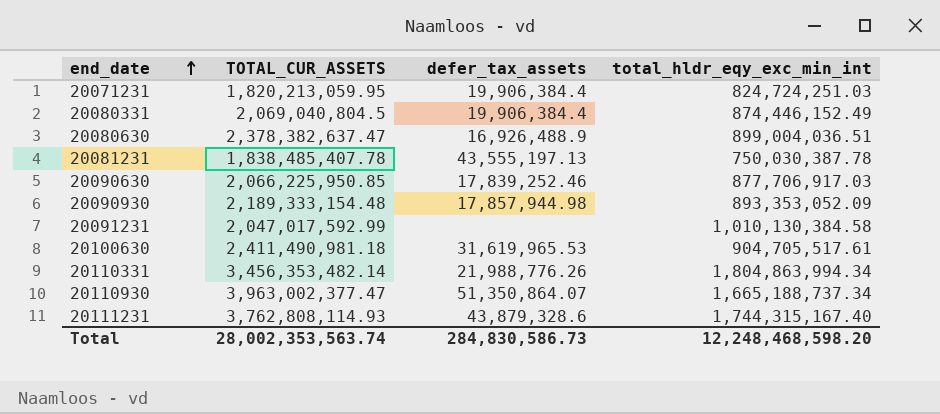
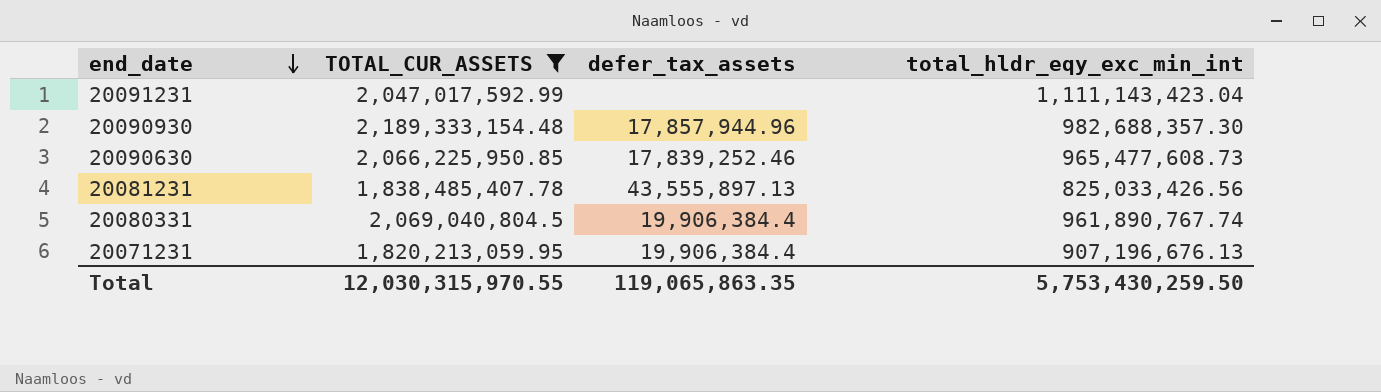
filter: none -> TOTAL_CUR_ASSETS <= 2,189,333,154.48
row order: end_date ascending -> end_date descending
20091231 | total_hldr_eqy_exc_min_int: 1,010,130,384.58 -> 1,111,143,423.04
20090930 | defer_tax_assets: 17,857,944.98 -> 17,857,944.96
20090930 | total_hldr_eqy_exc_min_int: 893,353,052.09 -> 982,688,357.30
20090630 | total_hldr_eqy_exc_min_int: 877,706,917.03 -> 965,477,608.73
20081231 | defer_tax_assets: 43,555,197.13 -> 43,555,897.13
20081231 | total_hldr_eqy_exc_min_int: 750,030,387.78 -> 825,033,426.56
20080331 | total_hldr_eqy_exc_min_int: 874,446,152.49 -> 961,890,767.74
20071231 | total_hldr_eqy_exc_min_int: 824,724,251.03 -> 907,196,676.13
Total | TOTAL_CUR_ASSETS: 28,002,353,563.74 -> 12,030,315,970.55
Total | defer_tax_assets: 284,830,586.73 -> 119,065,863.35
Total | total_hldr_eqy_exc_min_int: 12,248,468,598.20 -> 5,753,430,259.50

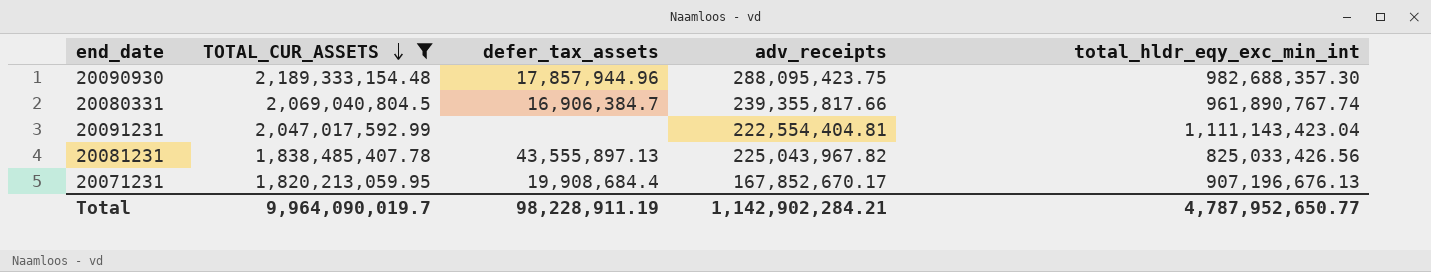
row order: end_date descending -> TOTAL_CUR_ASSETS descending
column adv_receipts | position: none -> 4
row 20090630: 2,066,225,950.85 | 17,839,252.46 | 965,477,608.73 -> none
20080331 | defer_tax_assets: 19,906,384.4 -> 16,906,384.7
20071231 | defer_tax_assets: 19,906,384.4 -> 19,908,684.4
Total | TOTAL_CUR_ASSETS: 12,030,315,970.55 -> 9,964,090,019.7
Total | defer_tax_assets: 119,065,863.35 -> 98,228,911.19
Total | total_hldr_eqy_exc_min_int: 5,753,430,259.50 -> 4,787,952,650.77

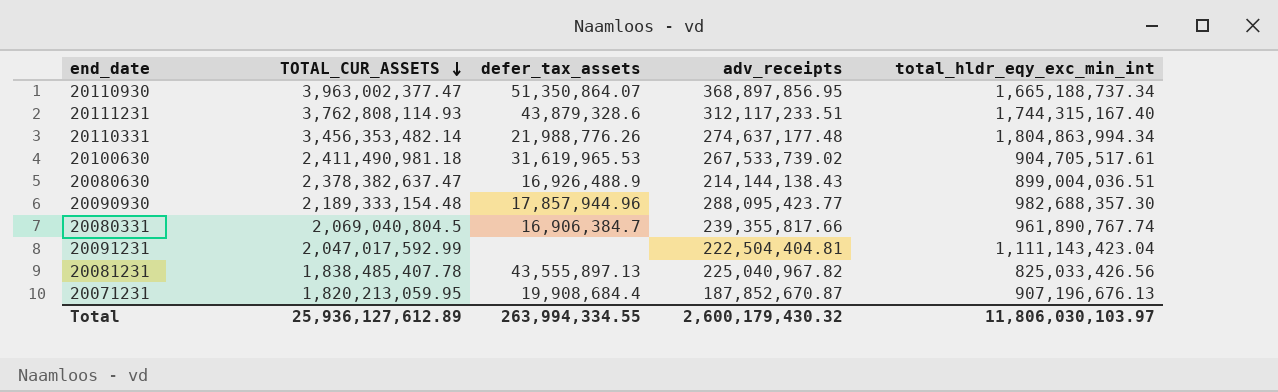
filter: TOTAL_CUR_ASSETS <= 2,189,333,154.48 -> none
20090930 | adv_receipts: 288,095,423.75 -> 288,095,423.77
20091231 | adv_receipts: 222,554,404.81 -> 222,504,404.81
20081231 | adv_receipts: 225,043,967.82 -> 225,040,967.82
20071231 | adv_receipts: 167,852,670.17 -> 187,852,670.87
Total | TOTAL_CUR_ASSETS: 9,964,090,019.7 -> 25,936,127,612.89
Total | defer_tax_assets: 98,228,911.19 -> 263,994,334.55
Total | adv_receipts: 1,142,902,284.21 -> 2,600,179,430.32
Total | total_hldr_eqy_exc_min_int: 4,787,952,650.77 -> 11,806,030,103.97

